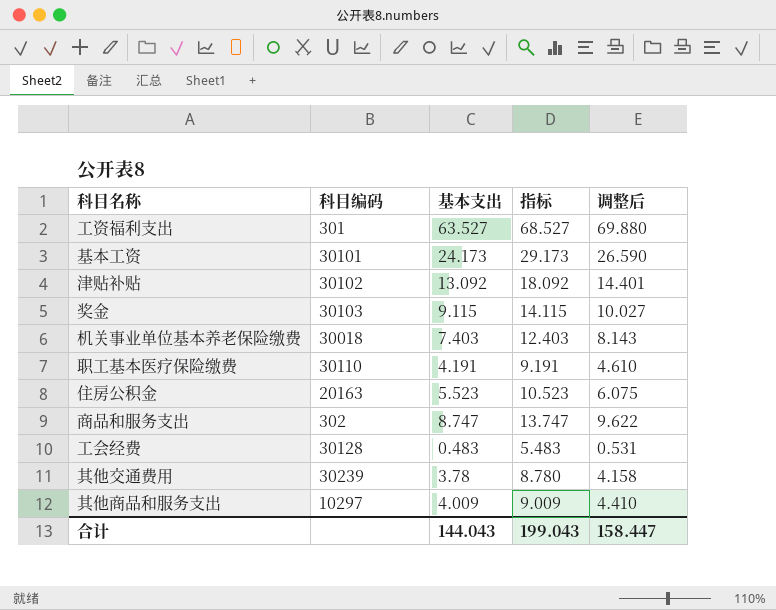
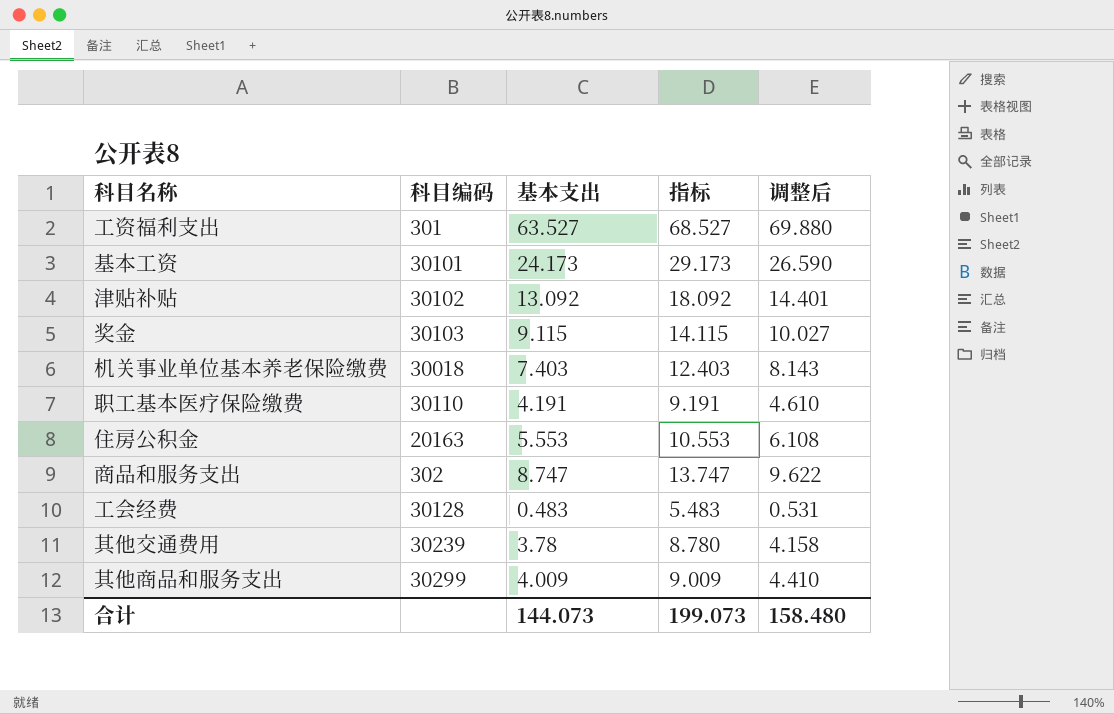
住房公积金 | 基本支出: 5.523 -> 5.553
住房公积金 | 指标: 10.523 -> 10.553
住房公积金 | 调整后: 6.075 -> 6.108
其他商品和服务支出 | 科目编码: 10297 -> 30299
合计 | 基本支出: 144.043 -> 144.073
合计 | 指标: 199.043 -> 199.073
合计 | 调整后: 158.447 -> 158.480

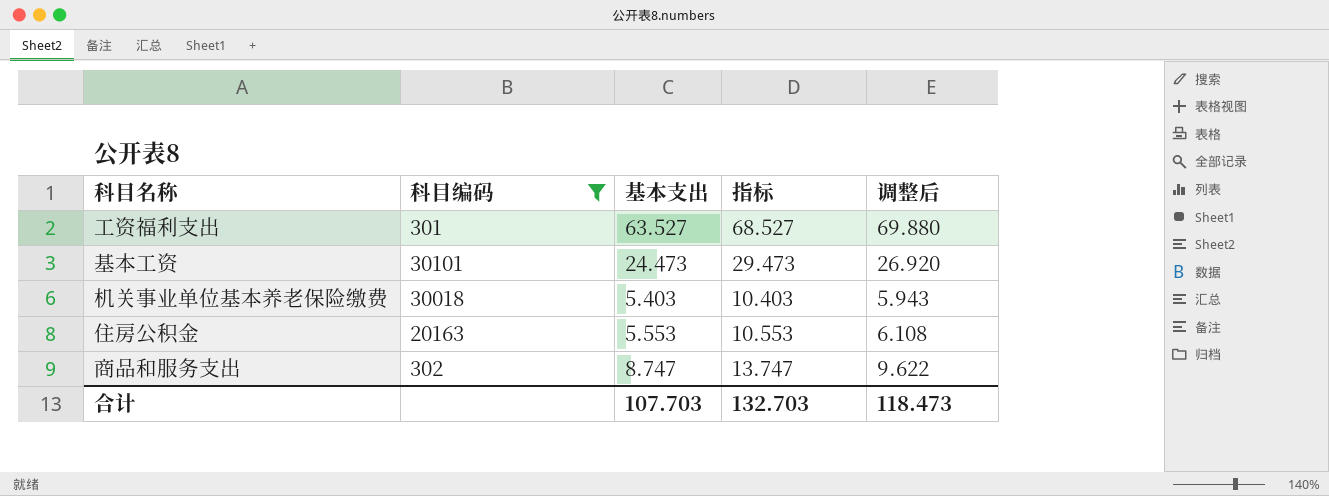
filter: none -> 科目编码 <= 30101
基本工资 | 基本支出: 24.173 -> 24.473
基本工资 | 指标: 29.173 -> 29.473
基本工资 | 调整后: 26.590 -> 26.920
机关事业单位基本养老保险缴费 | 基本支出: 7.403 -> 5.403
机关事业单位基本养老保险缴费 | 指标: 12.403 -> 10.403
机关事业单位基本养老保险缴费 | 调整后: 8.143 -> 5.943
合计 | 基本支出: 144.073 -> 107.703
合计 | 指标: 199.073 -> 132.703
合计 | 调整后: 158.480 -> 118.473

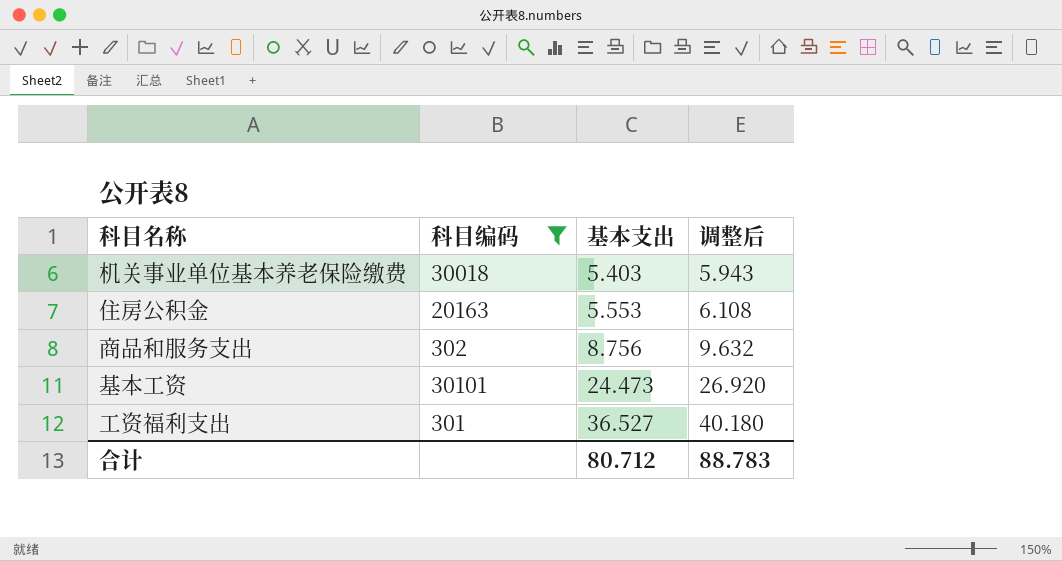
row order: none -> 基本支出 ascending
column 指标 | formula: [基本支出] + 5 -> none
商品和服务支出 | 基本支出: 8.747 -> 8.756
商品和服务支出 | 调整后: 9.622 -> 9.632
工资福利支出 | 基本支出: 63.527 -> 36.527
工资福利支出 | 调整后: 69.880 -> 40.180
合计 | 基本支出: 107.703 -> 80.712
合计 | 调整后: 118.473 -> 88.783

